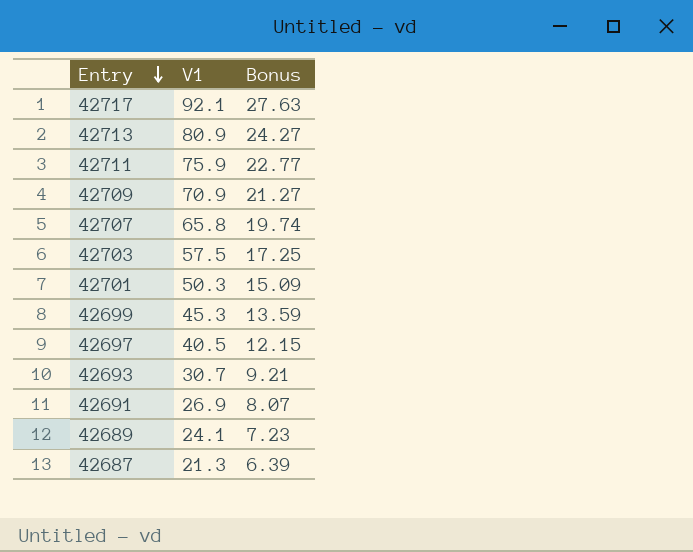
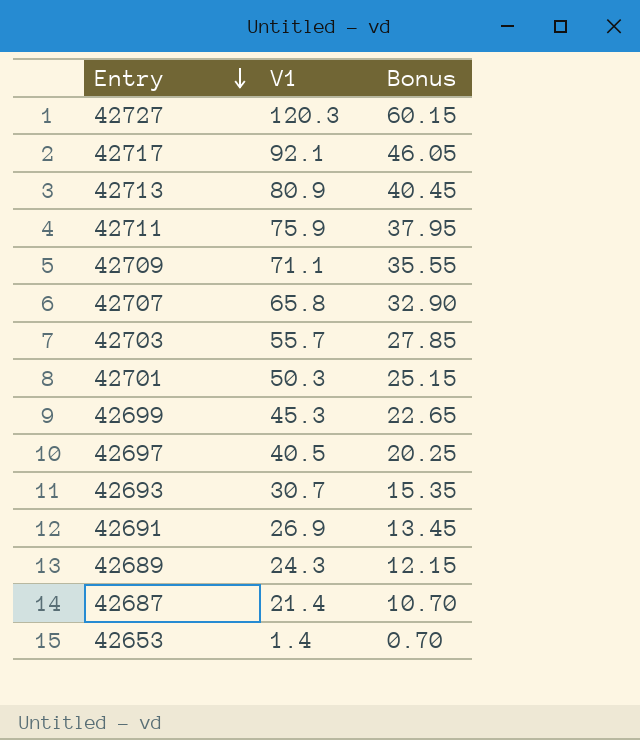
column Bonus | formula: [V1] * 0.3 -> [V1] * 0.5
row 42727: none -> 120.3 | 60.15
42709 | V1: 70.9 -> 71.1
42703 | V1: 57.5 -> 55.7
42689 | V1: 24.1 -> 24.3
42687 | V1: 21.3 -> 21.4
row 42653: none -> 1.4 | 0.70

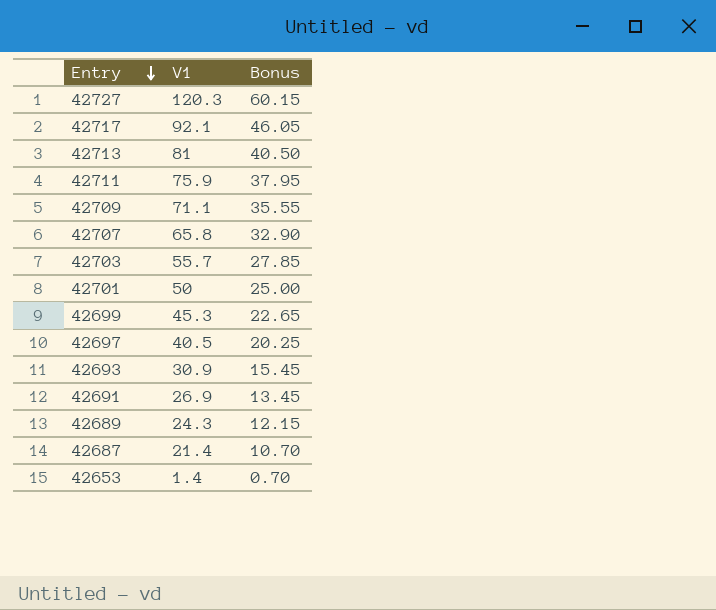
42713 | V1: 80.9 -> 81
42713 | Bonus: 40.45 -> 40.50
42701 | V1: 50.3 -> 50
42701 | Bonus: 25.15 -> 25.00
42693 | V1: 30.7 -> 30.9
42693 | Bonus: 15.35 -> 15.45

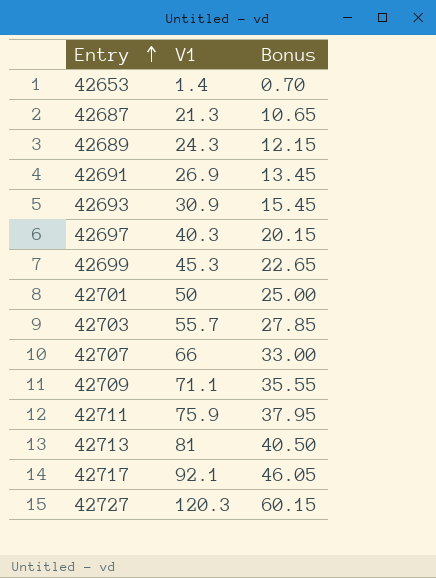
row order: Entry descending -> Entry ascending
42687 | V1: 21.4 -> 21.3
42687 | Bonus: 10.70 -> 10.65
42697 | V1: 40.5 -> 40.3
42697 | Bonus: 20.25 -> 20.15
42707 | V1: 65.8 -> 66
42707 | Bonus: 32.90 -> 33.00

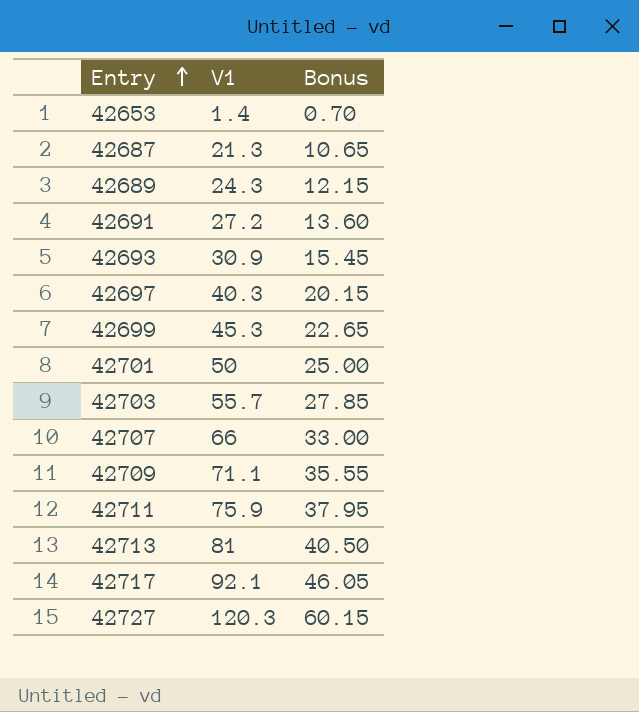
42691 | V1: 26.9 -> 27.2
42691 | Bonus: 13.45 -> 13.60

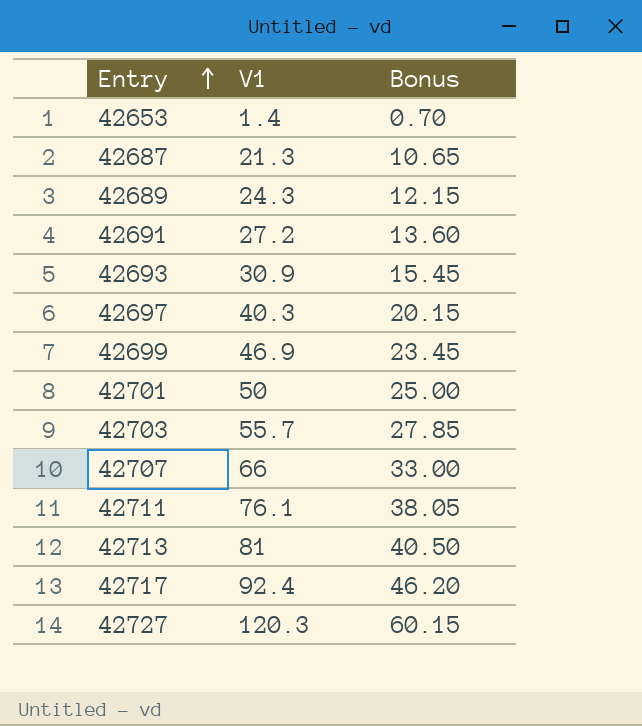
row 42709: 71.1 | 35.55 -> none
42699 | V1: 45.3 -> 46.9
42699 | Bonus: 22.65 -> 23.45
42711 | V1: 75.9 -> 76.1
42711 | Bonus: 37.95 -> 38.05
42717 | V1: 92.1 -> 92.4
42717 | Bonus: 46.05 -> 46.20

